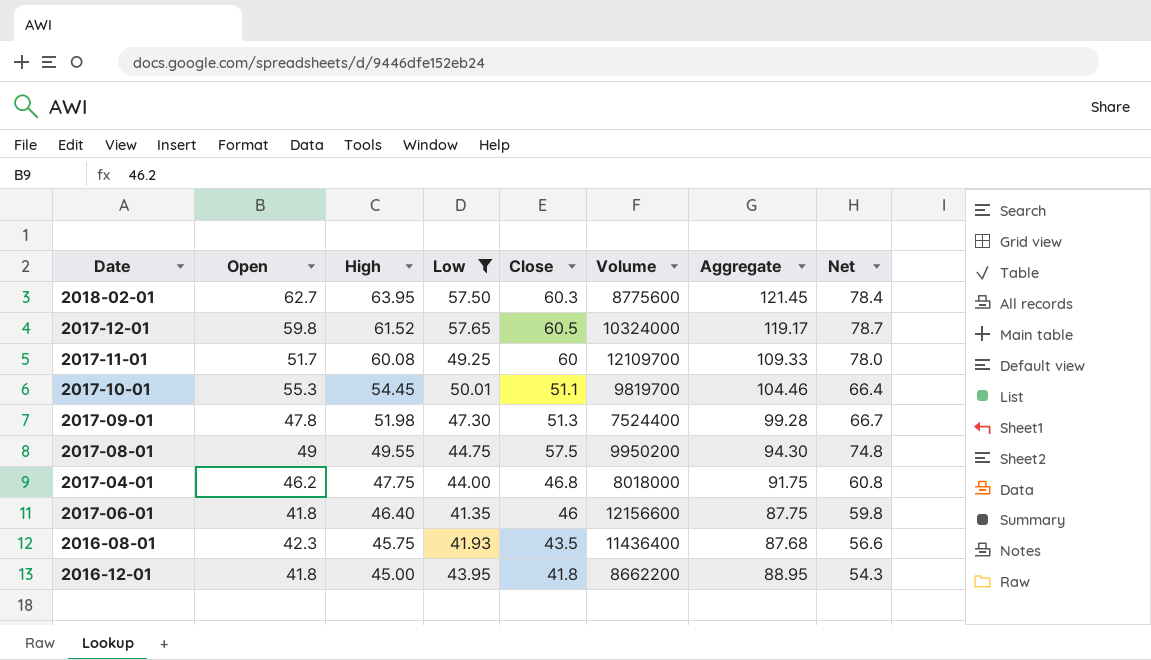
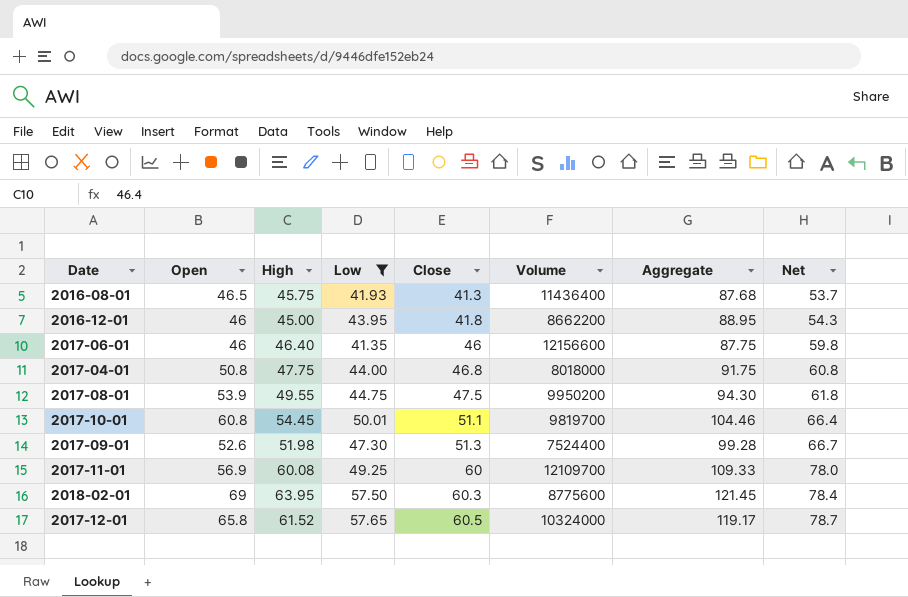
row order: High descending -> Close ascending
2016-08-01 | Open: 42.3 -> 46.5
2016-08-01 | Close: 43.5 -> 41.3
2016-08-01 | Net: 56.6 -> 53.7
2016-12-01 | Open: 41.8 -> 46
2017-06-01 | Open: 41.8 -> 46
2017-04-01 | Open: 46.2 -> 50.8
2017-08-01 | Open: 49 -> 53.9
2017-08-01 | Close: 57.5 -> 47.5
2017-08-01 | Net: 74.8 -> 61.8
2017-10-01 | Open: 55.3 -> 60.8
2017-09-01 | Open: 47.8 -> 52.6
2017-11-01 | Open: 51.7 -> 56.9
2018-02-01 | Open: 62.7 -> 69
2017-12-01 | Open: 59.8 -> 65.8

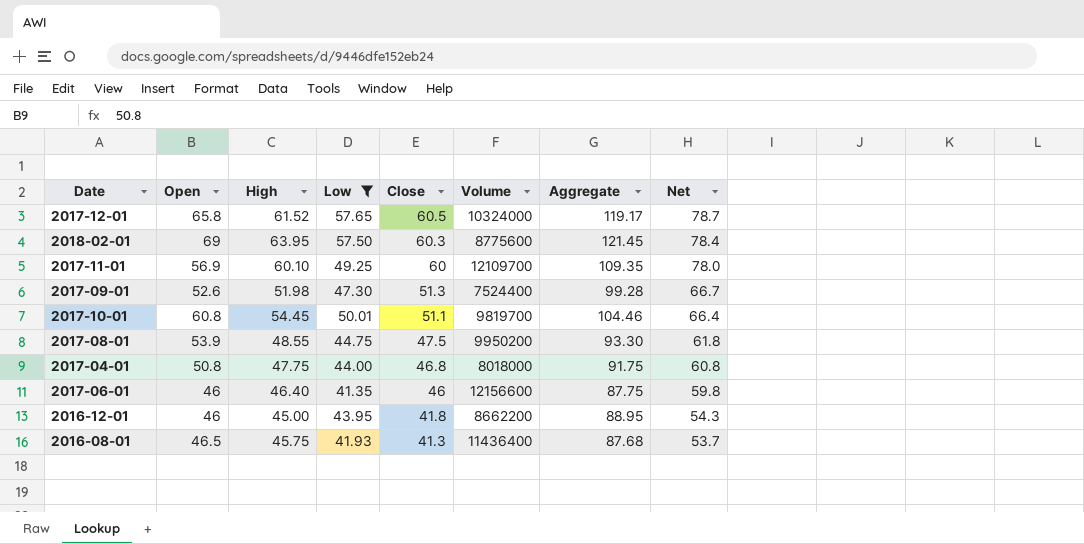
row order: Close ascending -> Close descending
2017-11-01 | High: 60.08 -> 60.10
2017-11-01 | Aggregate: 109.33 -> 109.35
2017-08-01 | High: 49.55 -> 48.55
2017-08-01 | Aggregate: 94.30 -> 93.30

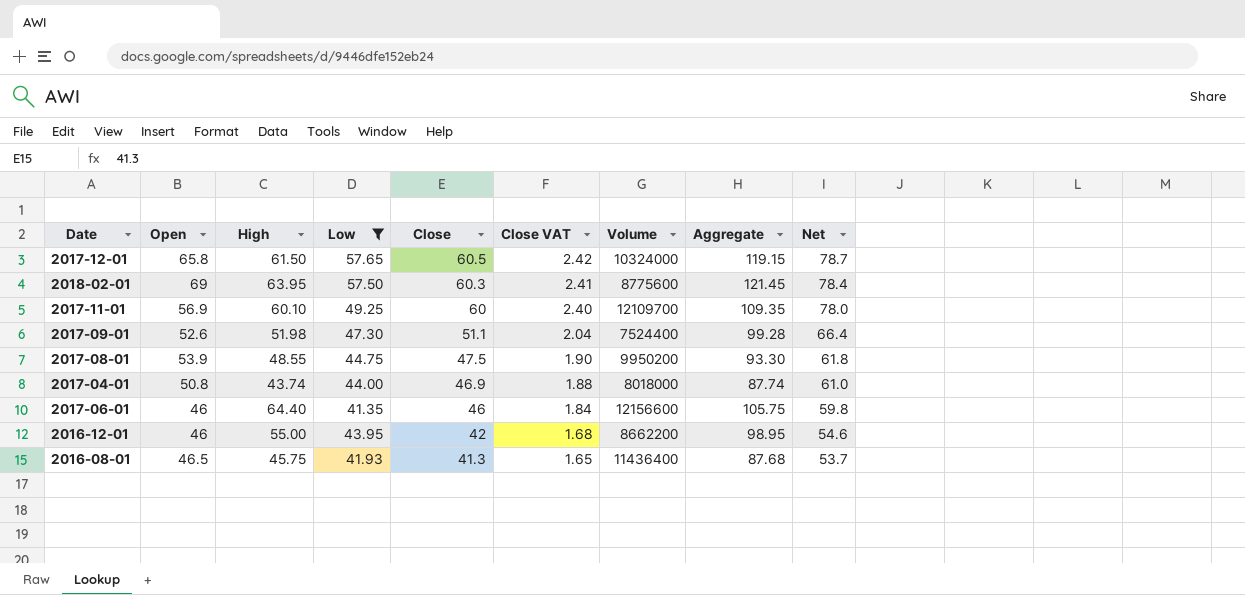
column Close VAT | formula: none -> [Close] * 0.04
row 2017-10-01: 60.8 | 54.45 | 50.01 | 51.1 | 9819700 | 104.46 | 66.4 -> none
2017-12-01 | High: 61.52 -> 61.50
2017-12-01 | Aggregate: 119.17 -> 119.15
2017-09-01 | Close: 51.3 -> 51.1
2017-09-01 | Net: 66.7 -> 66.4
2017-04-01 | High: 47.75 -> 43.74
2017-04-01 | Close: 46.8 -> 46.9
2017-04-01 | Aggregate: 91.75 -> 87.74
2017-04-01 | Net: 60.8 -> 61.0
2017-06-01 | High: 46.40 -> 64.40
2017-06-01 | Aggregate: 87.75 -> 105.75
2016-12-01 | High: 45.00 -> 55.00
2016-12-01 | Close: 41.8 -> 42
2016-12-01 | Aggregate: 88.95 -> 98.95
2016-12-01 | Net: 54.3 -> 54.6

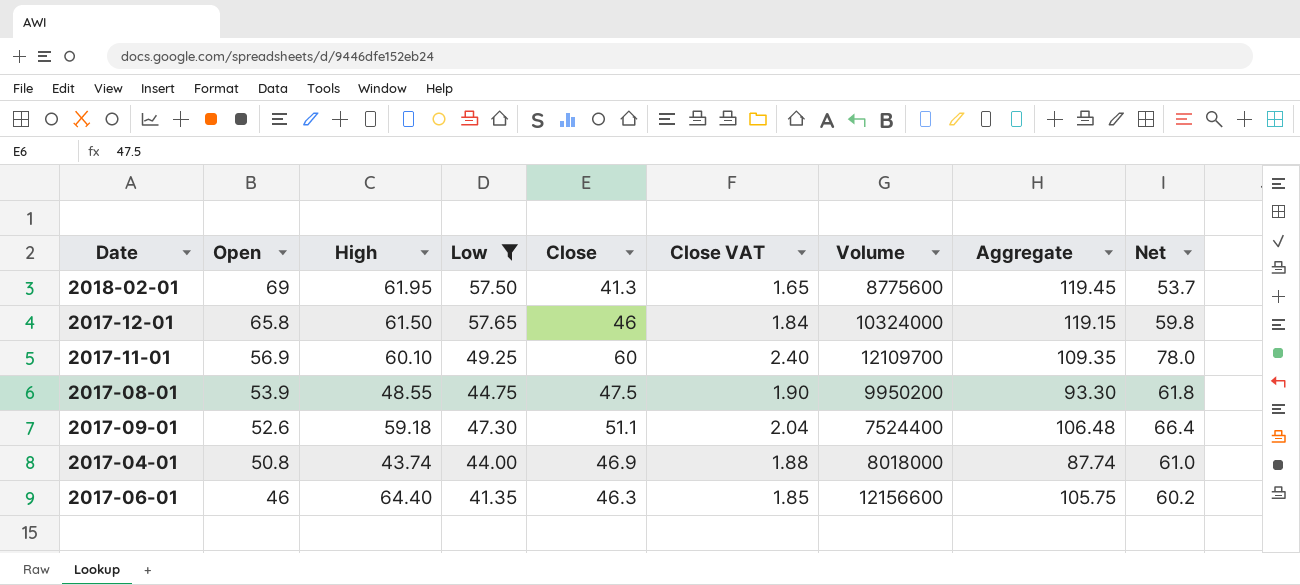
row order: Close descending -> Open descending
row 2016-12-01: 46 | 55.00 | 43.95 | 42 | 1.68 | 8662200 | 98.95 | 54.6 -> none
row 2016-08-01: 46.5 | 45.75 | 41.93 | 41.3 | 1.65 | 11436400 | 87.68 | 53.7 -> none
2018-02-01 | High: 63.95 -> 61.95
2018-02-01 | Close: 60.3 -> 41.3
2018-02-01 | Close VAT: 2.41 -> 1.65
2018-02-01 | Aggregate: 121.45 -> 119.45
2018-02-01 | Net: 78.4 -> 53.7
2017-12-01 | Close: 60.5 -> 46
2017-12-01 | Close VAT: 2.42 -> 1.84
2017-12-01 | Net: 78.7 -> 59.8
2017-09-01 | High: 51.98 -> 59.18
2017-09-01 | Aggregate: 99.28 -> 106.48
2017-06-01 | Close: 46 -> 46.3
2017-06-01 | Close VAT: 1.84 -> 1.85
2017-06-01 | Net: 59.8 -> 60.2

